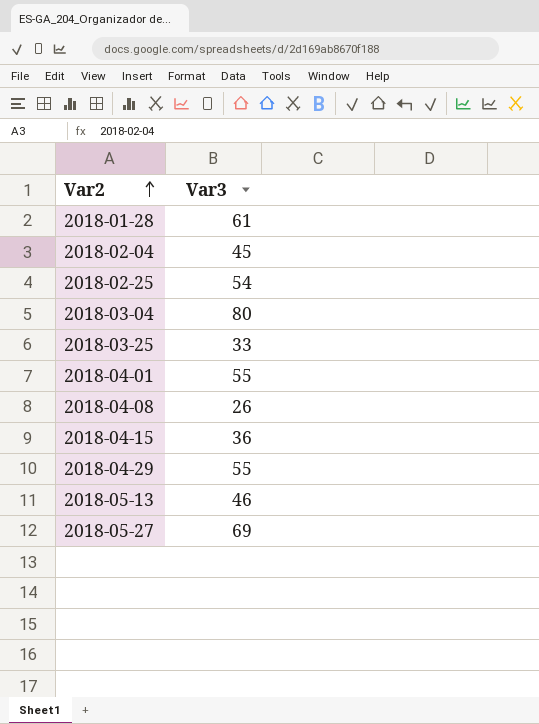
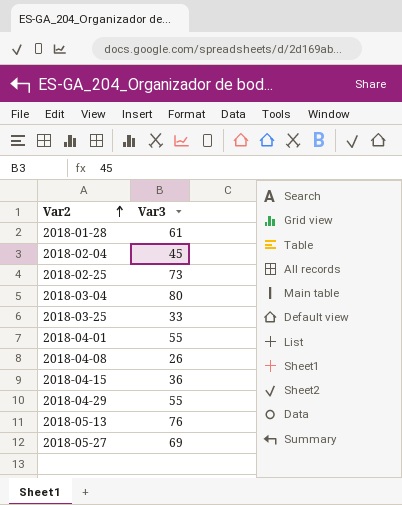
2018-02-25 | Var3: 54 -> 73
2018-05-13 | Var3: 46 -> 76

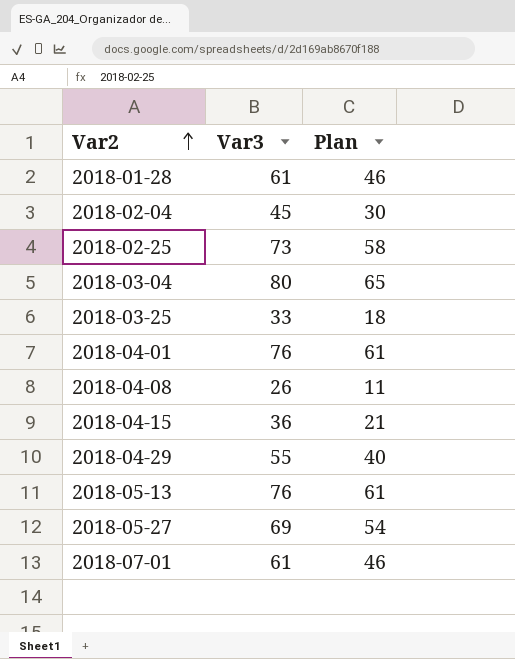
column Plan | formula: none -> [Var3] - 15
2018-04-01 | Var3: 55 -> 76
row 2018-07-01: none -> 61 | 46

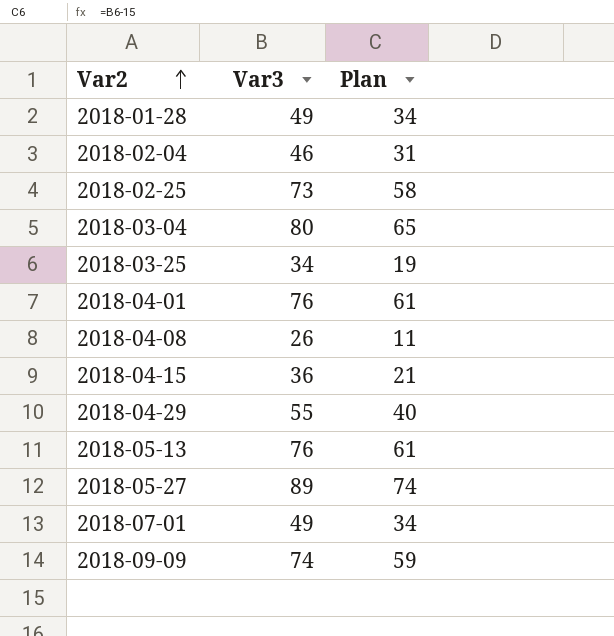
2018-01-28 | Var3: 61 -> 49
2018-01-28 | Plan: 46 -> 34
2018-02-04 | Var3: 45 -> 46
2018-02-04 | Plan: 30 -> 31
2018-03-25 | Var3: 33 -> 34
2018-03-25 | Plan: 18 -> 19
2018-05-27 | Var3: 69 -> 89
2018-05-27 | Plan: 54 -> 74
2018-07-01 | Var3: 61 -> 49
2018-07-01 | Plan: 46 -> 34
row 2018-09-09: none -> 74 | 59

